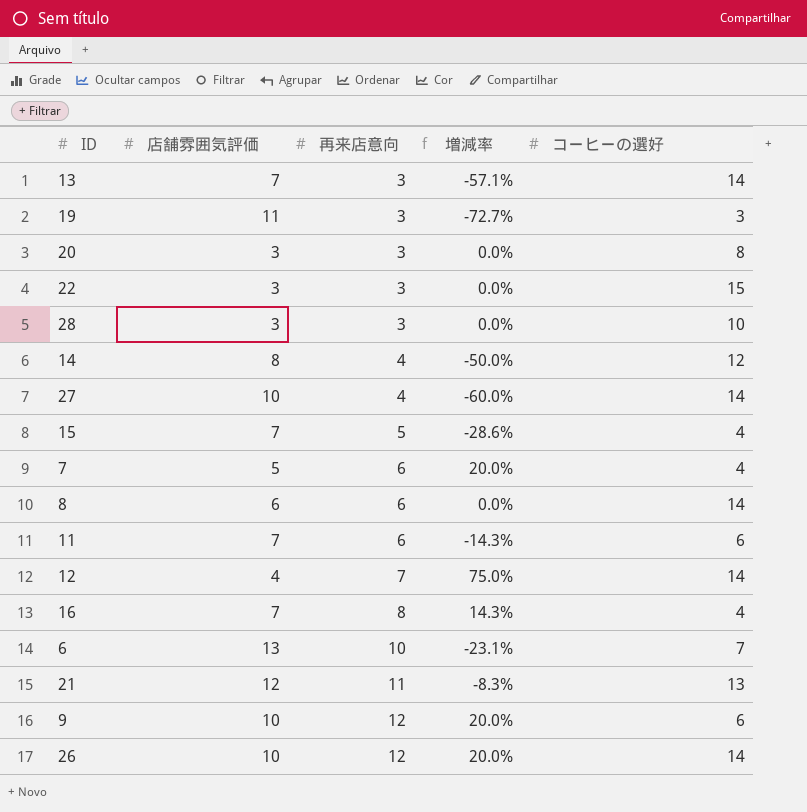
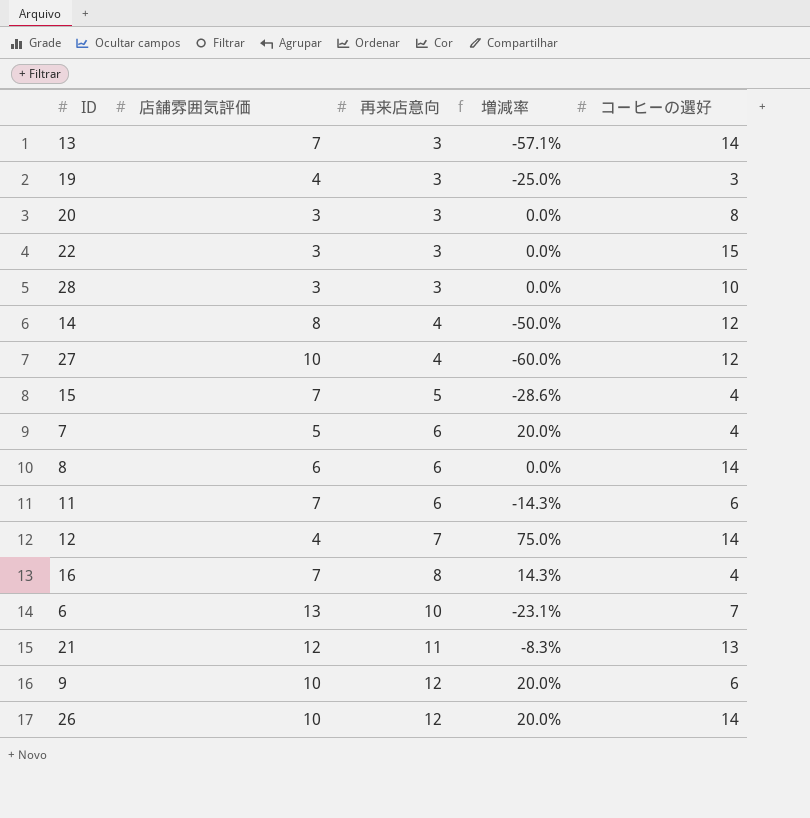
19 | 店舗雰囲気評価: 11 -> 4
19 | 増減率: -72.7% -> -25.0%
27 | コーヒーの選好: 14 -> 12

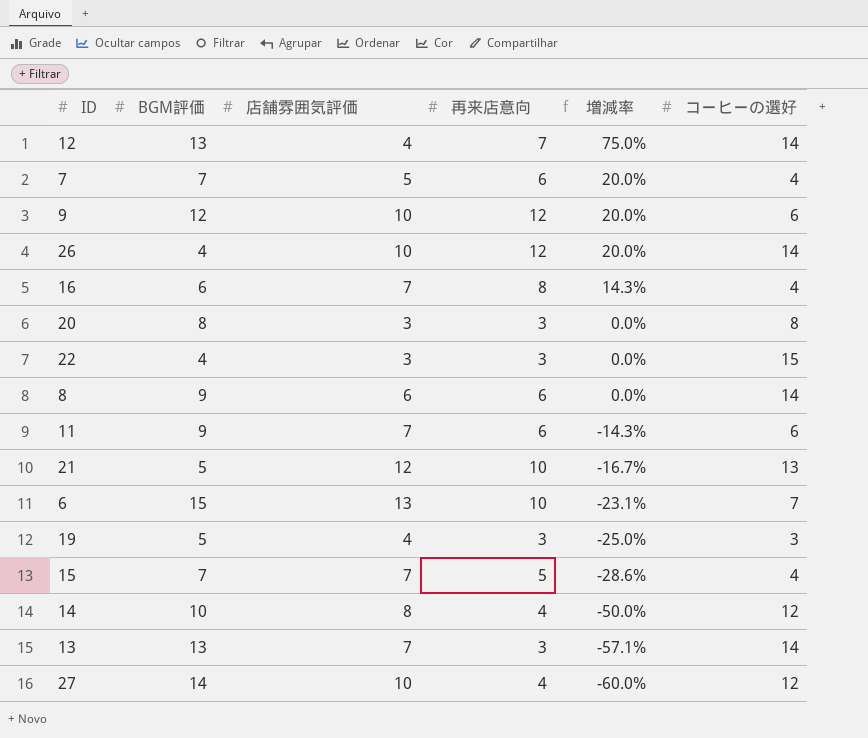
row order: 再来店意向 ascending -> 増減率 descending
column BGM評価 | position: none -> 2
row 28: 3 | 3 | 0.0% | 10 -> none
21 | 再来店意向: 11 -> 10
21 | 増減率: -8.3% -> -16.7%

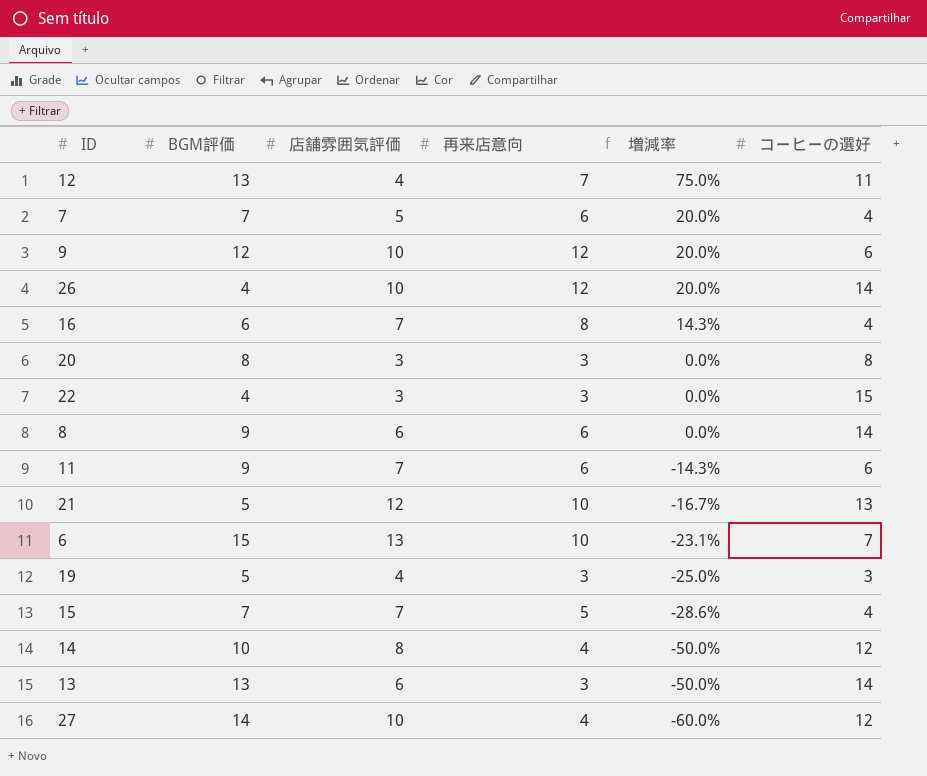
12 | コーヒーの選好: 14 -> 11
13 | 店舗雰囲気評価: 7 -> 6
13 | 増減率: -57.1% -> -50.0%

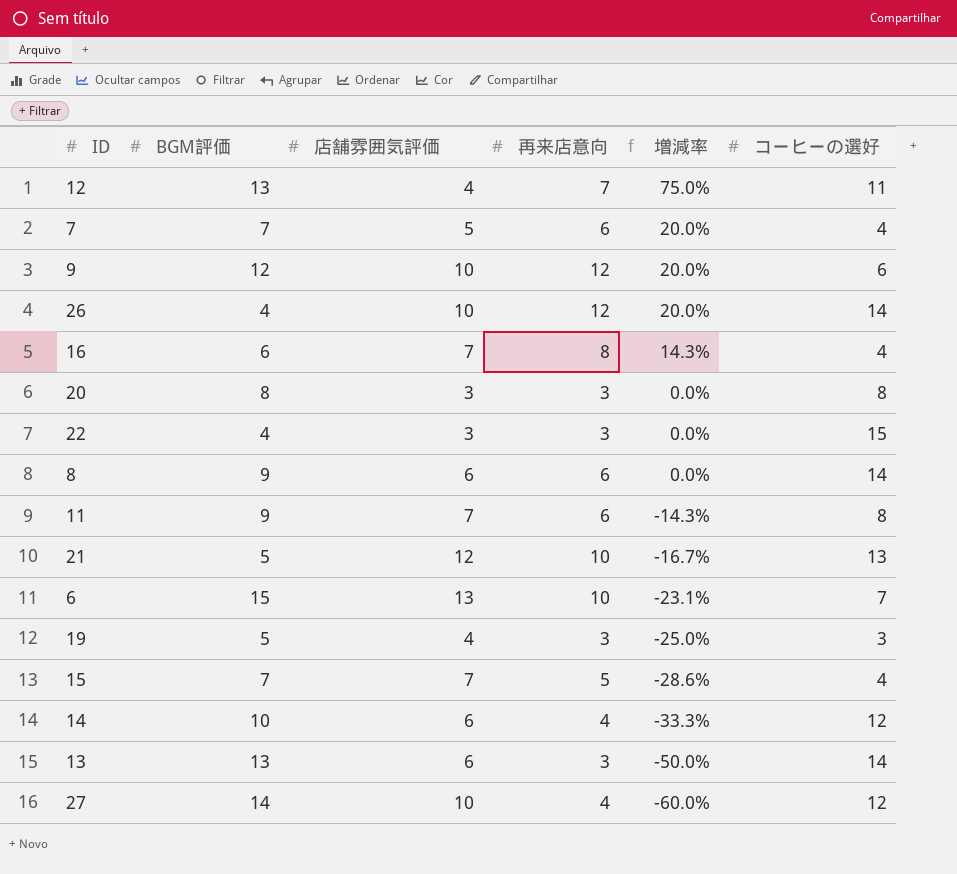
11 | コーヒーの選好: 6 -> 8
14 | 店舗雰囲気評価: 8 -> 6
14 | 増減率: -50.0% -> -33.3%

